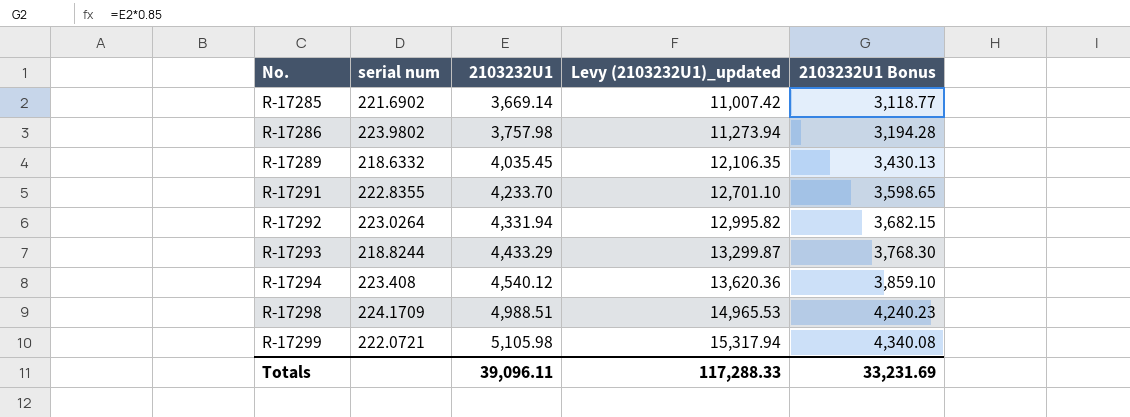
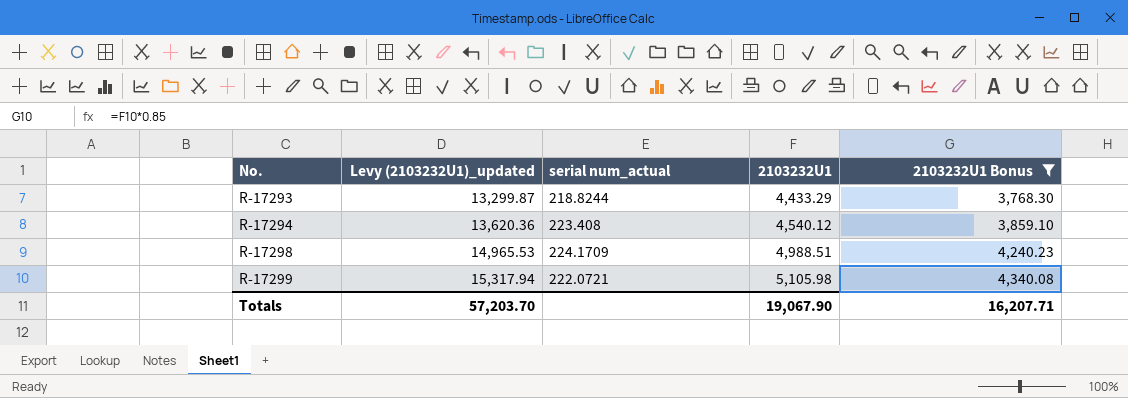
filter: none -> 2103232U1 Bonus >= 3,768.30
column Levy (2103232U1)_updated | position: 4 -> 2
column name: serial num -> serial num_actual
Totals | Levy (2103232U1)_updated: 117,288.33 -> 57,203.70
Totals | 2103232U1: 39,096.11 -> 19,067.90
Totals | 2103232U1 Bonus: 33,231.69 -> 16,207.71

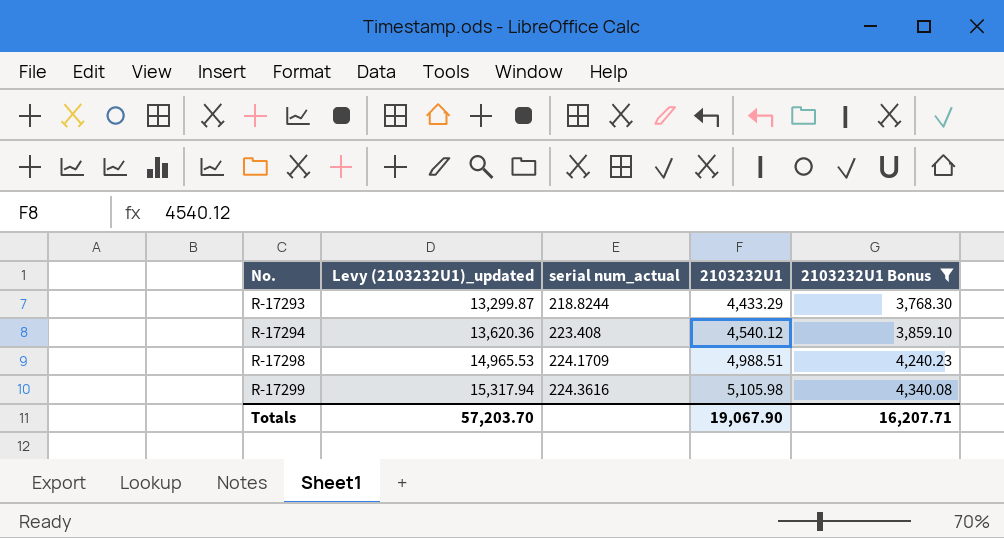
R-17299 | serial num_actual: 222.0721 -> 224.3616

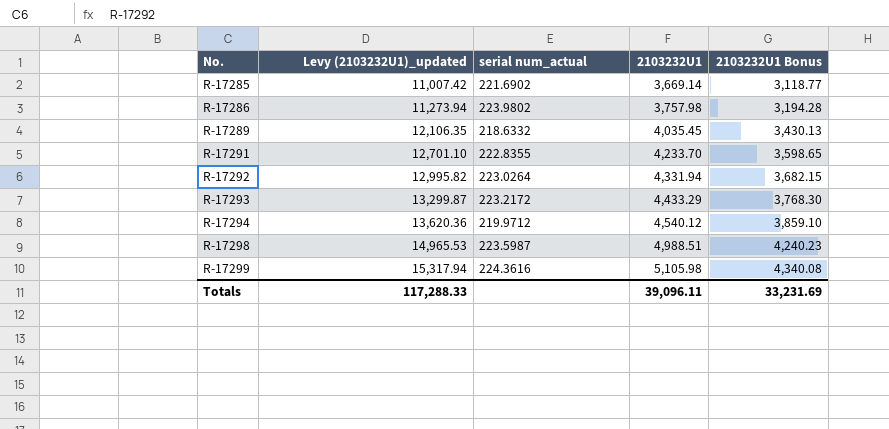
filter: 2103232U1 Bonus >= 3,768.30 -> none
R-17293 | serial num_actual: 218.8244 -> 223.2172
R-17294 | serial num_actual: 223.408 -> 219.9712
R-17298 | serial num_actual: 224.1709 -> 223.5987
Totals | Levy (2103232U1)_updated: 57,203.70 -> 117,288.33
Totals | 2103232U1: 19,067.90 -> 39,096.11
Totals | 2103232U1 Bonus: 16,207.71 -> 33,231.69

